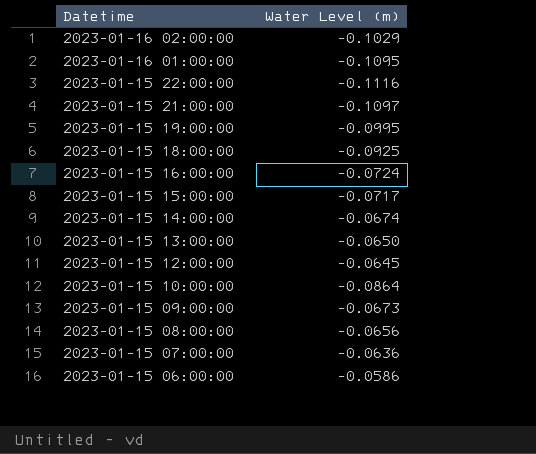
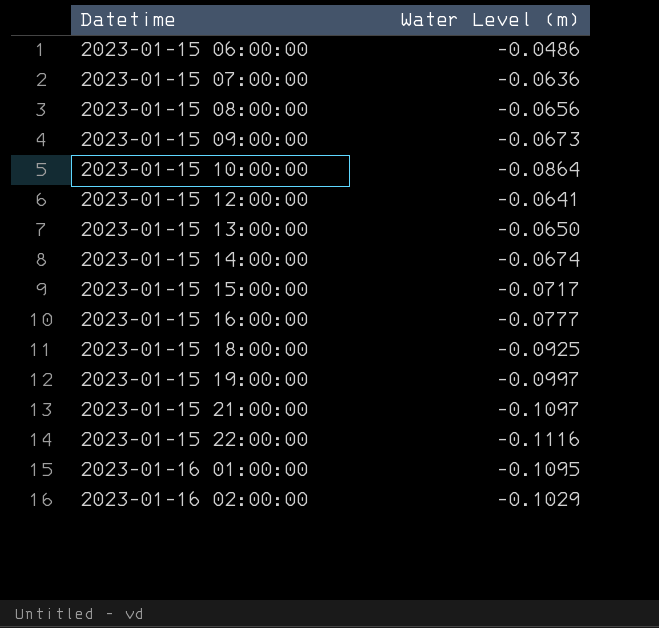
row order: Datetime descending -> Datetime ascending
2023-01-15 06:00:00 | Water Level (m): -0.0586 -> -0.0486
2023-01-15 12:00:00 | Water Level (m): -0.0645 -> -0.0641
2023-01-15 16:00:00 | Water Level (m): -0.0724 -> -0.0777
2023-01-15 19:00:00 | Water Level (m): -0.0995 -> -0.0997

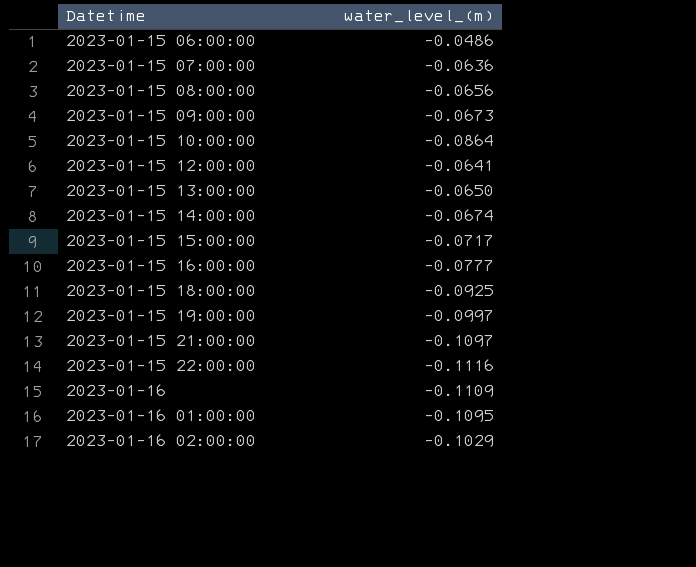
column name: Water Level (m) -> water_level_(m)
row 2023-01-16: none -> -0.1109

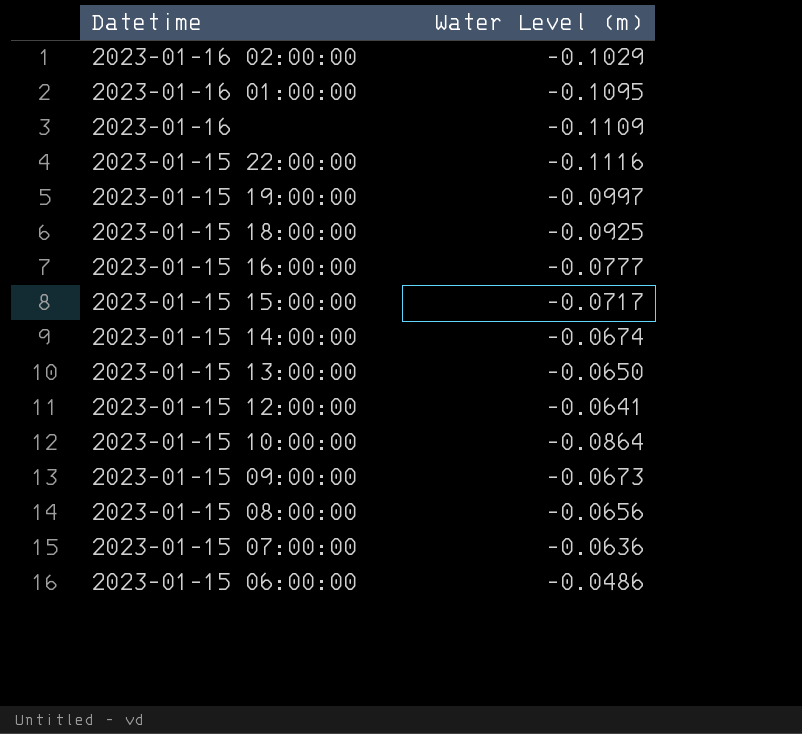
row order: Datetime ascending -> Datetime descending
column name: water_level_(m) -> Water Level (m)
row 2023-01-15 21:00:00: -0.1097 -> none

